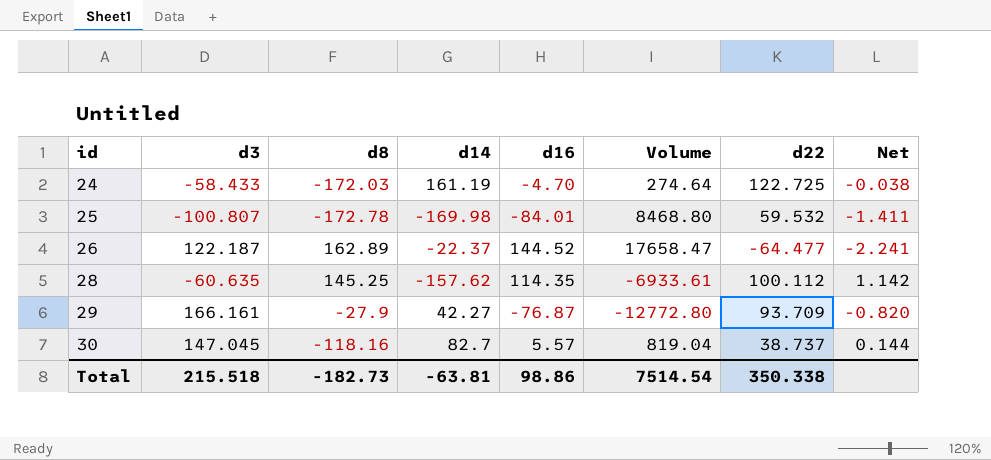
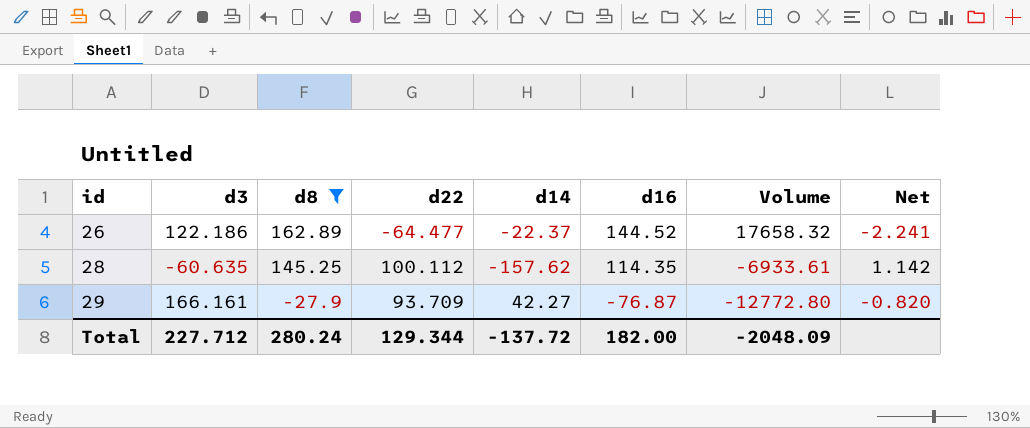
filter: none -> d8 >= -27.9
column d22 | position: 7 -> 4
26 | d3: 122.187 -> 122.186
26 | Volume: 17658.47 -> 17658.32
Total | d3: 215.518 -> 227.712
Total | d8: -182.73 -> 280.24
Total | d22: 350.338 -> 129.344
Total | d14: -63.81 -> -137.72
Total | d16: 98.86 -> 182.00
Total | Volume: 7514.54 -> -2048.09

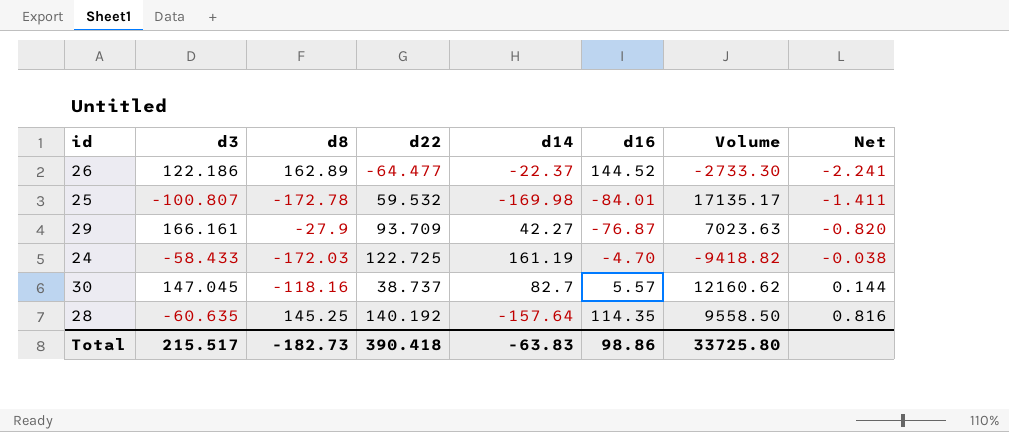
filter: d8 >= -27.9 -> none
row order: id ascending -> Net ascending
column Volume | formula: [d3] * [d16] -> [d3] * [d14]
28 | d22: 100.112 -> 140.192
28 | d14: -157.62 -> -157.64
28 | Net: 1.142 -> 0.816
Total | d3: 227.712 -> 215.517
Total | d8: 280.24 -> -182.73
Total | d22: 129.344 -> 390.418
Total | d14: -137.72 -> -63.83
Total | d16: 182.00 -> 98.86
Total | Volume: -2048.09 -> 33725.80

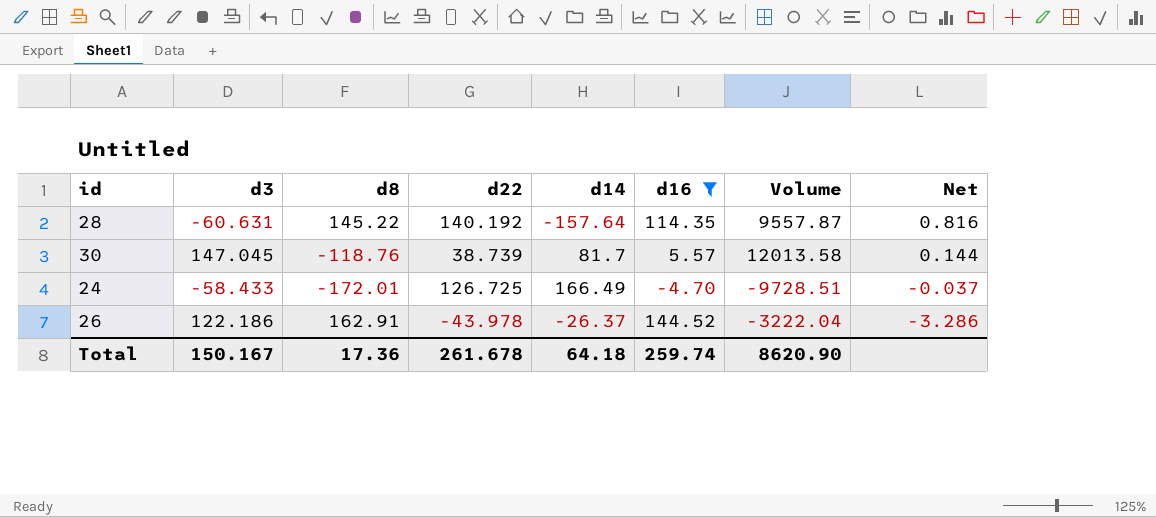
filter: none -> d16 >= -4.70
row order: Net ascending -> Net descending
28 | d3: -60.635 -> -60.631
28 | d8: 145.25 -> 145.22
28 | Volume: 9558.50 -> 9557.87
30 | d8: -118.16 -> -118.76
30 | d22: 38.737 -> 38.739
30 | d14: 82.7 -> 81.7
30 | Volume: 12160.62 -> 12013.58
24 | d8: -172.03 -> -172.01
24 | d22: 122.725 -> 126.725
24 | d14: 161.19 -> 166.49
24 | Volume: -9418.82 -> -9728.51
24 | Net: -0.038 -> -0.037
26 | d8: 162.89 -> 162.91
26 | d22: -64.477 -> -43.978
26 | d14: -22.37 -> -26.37
26 | Volume: -2733.30 -> -3222.04
26 | Net: -2.241 -> -3.286
Total | d3: 215.517 -> 150.167
Total | d8: -182.73 -> 17.36
Total | d22: 390.418 -> 261.678
Total | d14: -63.83 -> 64.18
Total | d16: 98.86 -> 259.74
Total | Volume: 33725.80 -> 8620.90

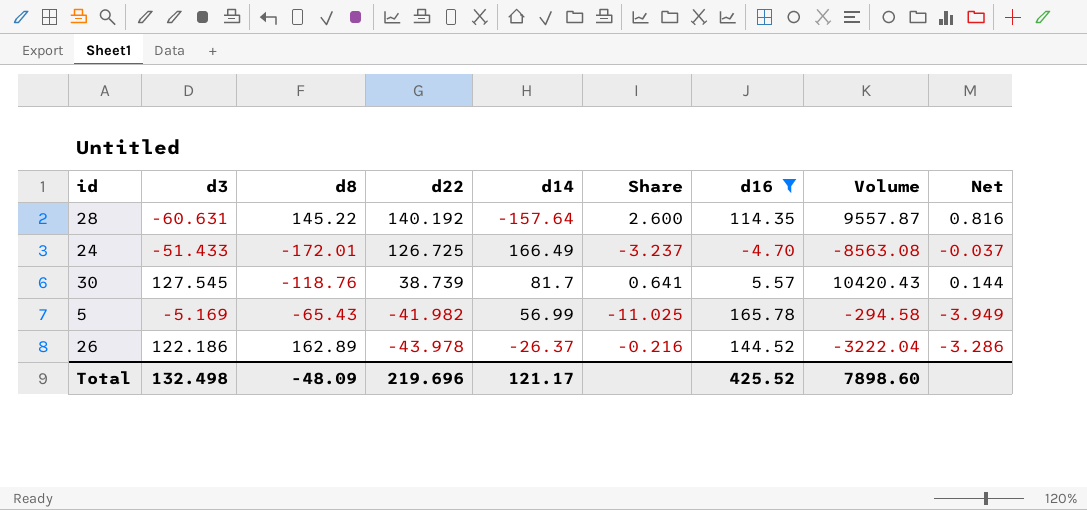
row order: Net descending -> d22 descending
column Share | formula: none -> [d14] / [d3]
24 | d3: -58.433 -> -51.433
24 | Volume: -9728.51 -> -8563.08
30 | d3: 147.045 -> 127.545
30 | Volume: 12013.58 -> 10420.43
row 5: none -> -5.169 | -65.43 | -41.982 | 56.99 | -11.025 | 165.78 | -294.58 | -3.949
26 | d8: 162.91 -> 162.89
Total | d3: 150.167 -> 132.498
Total | d8: 17.36 -> -48.09
Total | d22: 261.678 -> 219.696
Total | d14: 64.18 -> 121.17
Total | d16: 259.74 -> 425.52
Total | Volume: 8620.90 -> 7898.60

